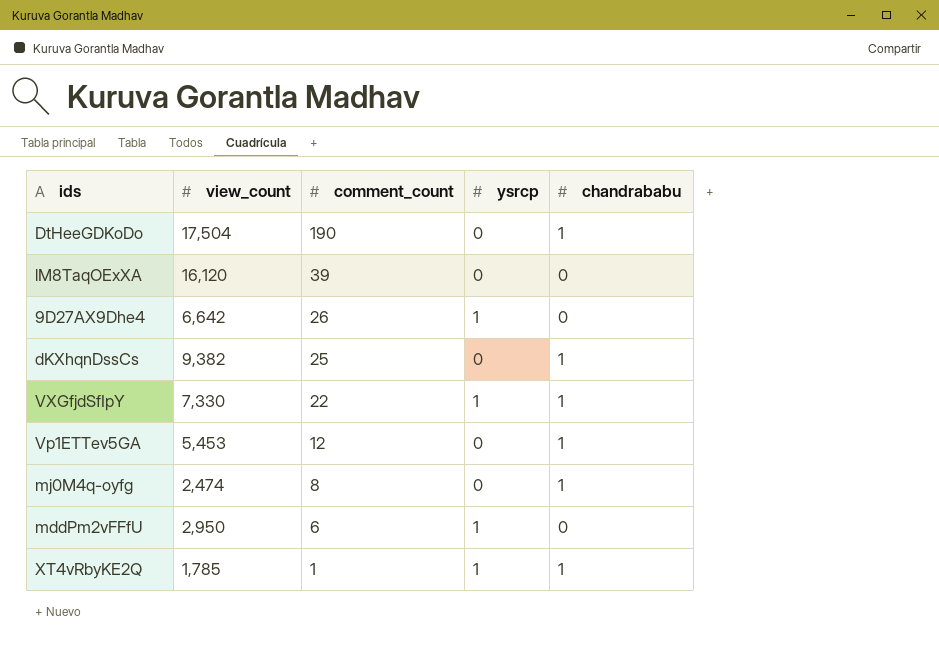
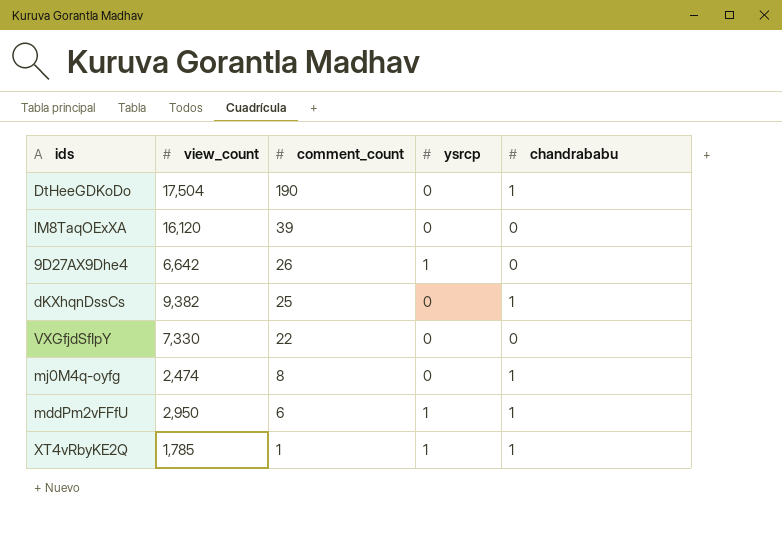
row Vp1ETTev5GA: 5,453 | 12 | 0 | 1 -> none
VXGfjdSfIpY | ysrcp: 1 -> 0
VXGfjdSfIpY | chandrababu: 1 -> 0
mddPm2vFFfU | chandrababu: 0 -> 1

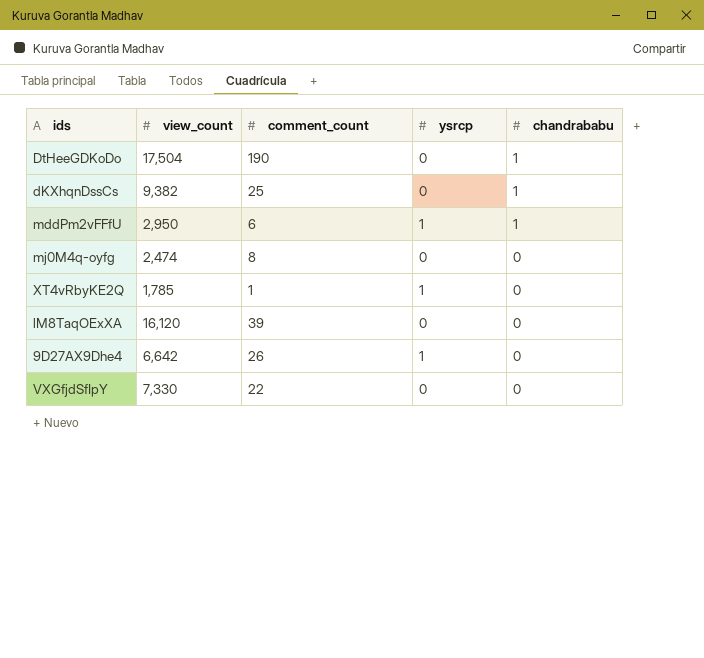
row order: comment_count descending -> chandrababu descending
mj0M4q-oyfg | chandrababu: 1 -> 0
XT4vRbyKE2Q | chandrababu: 1 -> 0

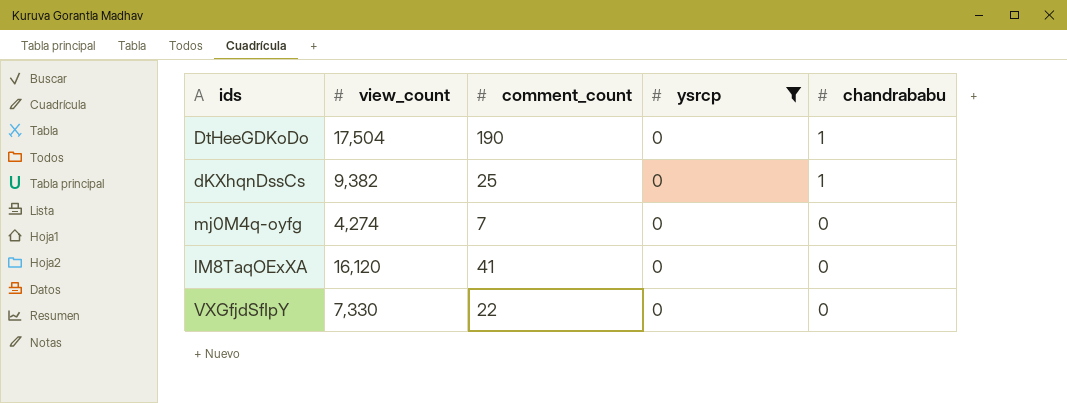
filter: none -> ysrcp = 0
mj0M4q-oyfg | view_count: 2,474 -> 4,274
mj0M4q-oyfg | comment_count: 8 -> 7
lM8TaqOExXA | comment_count: 39 -> 41

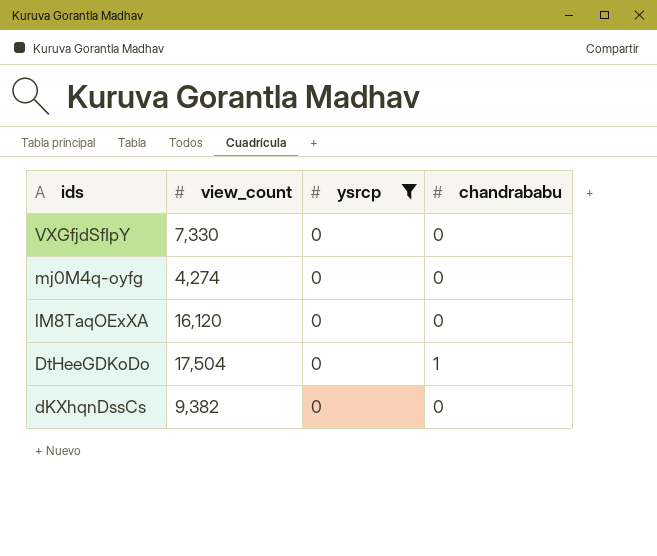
row order: chandrababu descending -> ids descending
column comment_count | position: 3 -> none
dKXhqnDssCs | chandrababu: 1 -> 0

